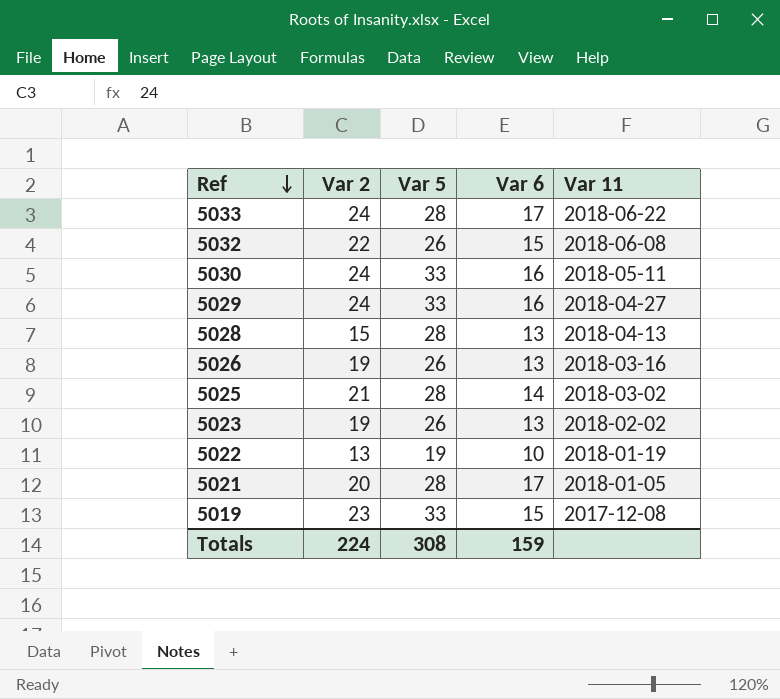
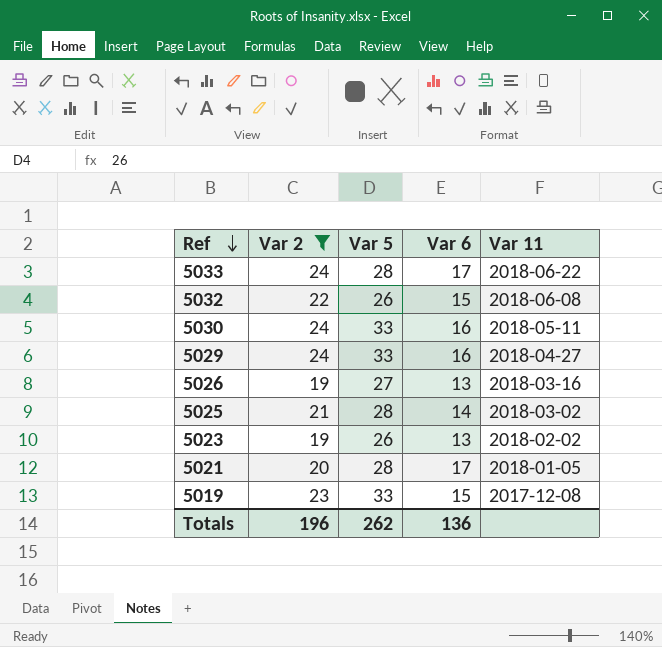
filter: none -> Var 2 >= 19
5026 | Var 5: 26 -> 27
Totals | Var 2: 224 -> 196
Totals | Var 5: 308 -> 262
Totals | Var 6: 159 -> 136

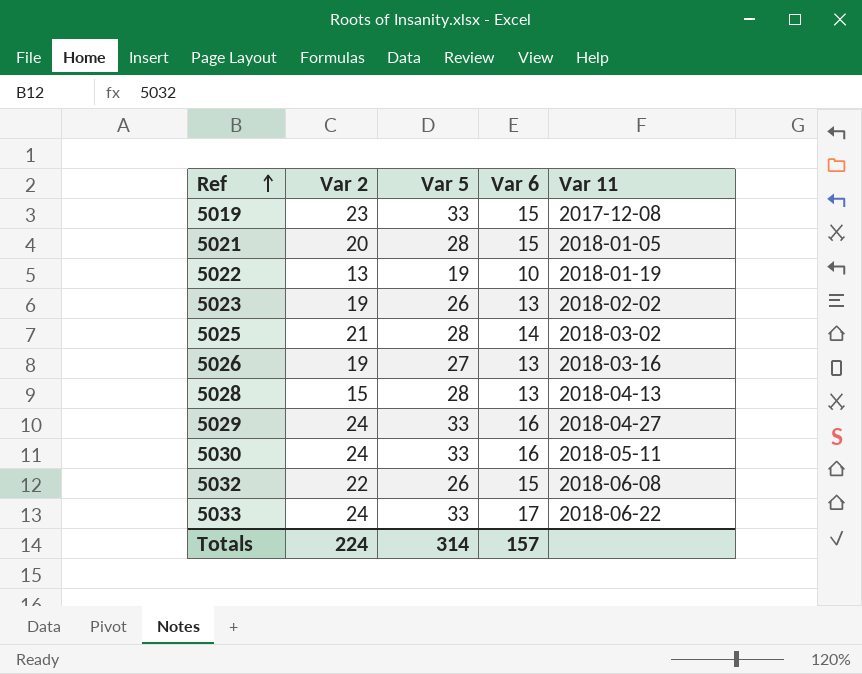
filter: Var 2 >= 19 -> none
row order: Ref descending -> Ref ascending
5021 | Var 6: 17 -> 15
5033 | Var 5: 28 -> 33
Totals | Var 2: 196 -> 224
Totals | Var 5: 262 -> 314
Totals | Var 6: 136 -> 157

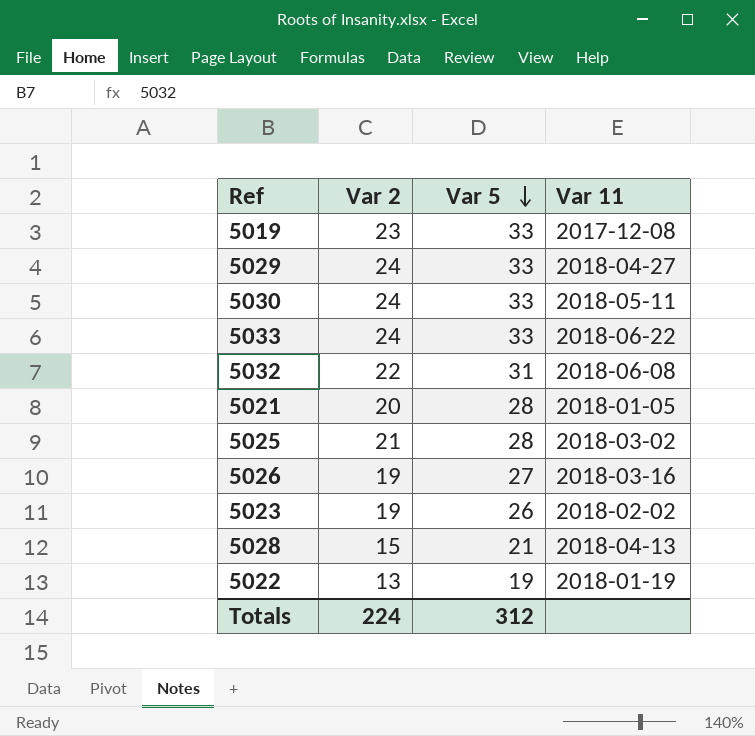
row order: Ref ascending -> Var 5 descending
column Var 6 | position: 4 -> none
5032 | Var 5: 26 -> 31
5028 | Var 5: 28 -> 21
Totals | Var 5: 314 -> 312

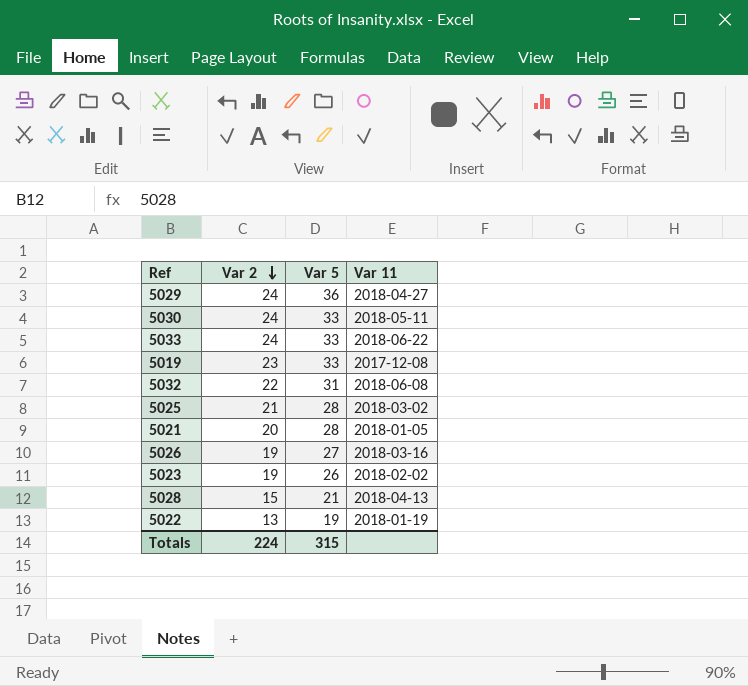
row order: Var 5 descending -> Var 2 descending
5029 | Var 5: 33 -> 36
Totals | Var 5: 312 -> 315

